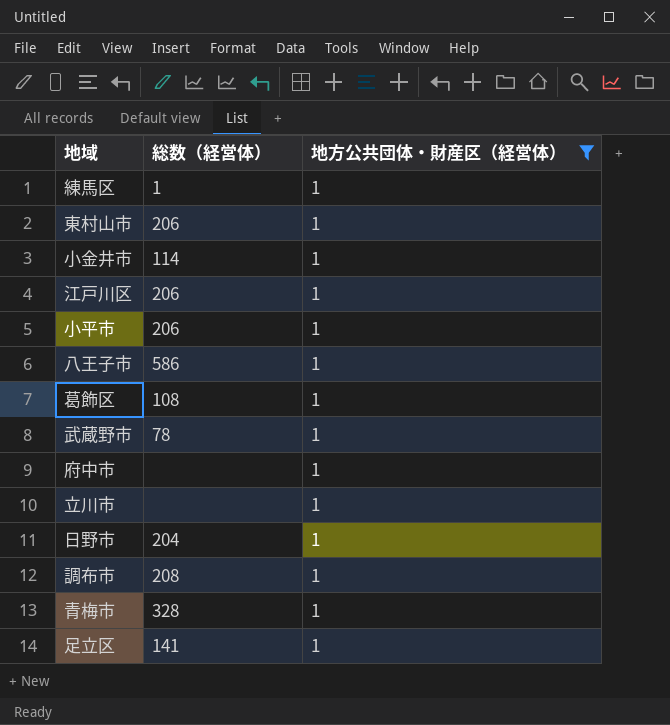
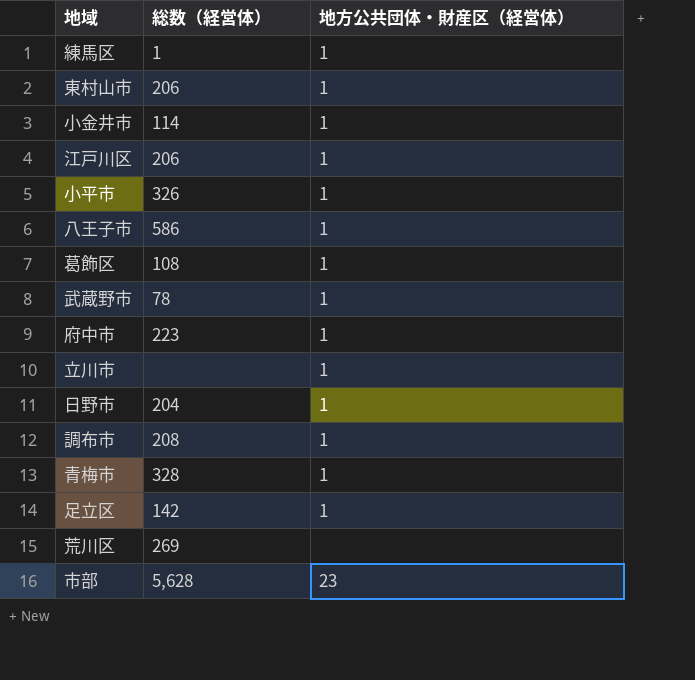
filter: 地方公共団体・財産区（経営体） = 1 -> none
小平市 | 総数（経営体）: 206 -> 326
府中市 | 総数（経営体）: none -> 223
足立区 | 総数（経営体）: 141 -> 142

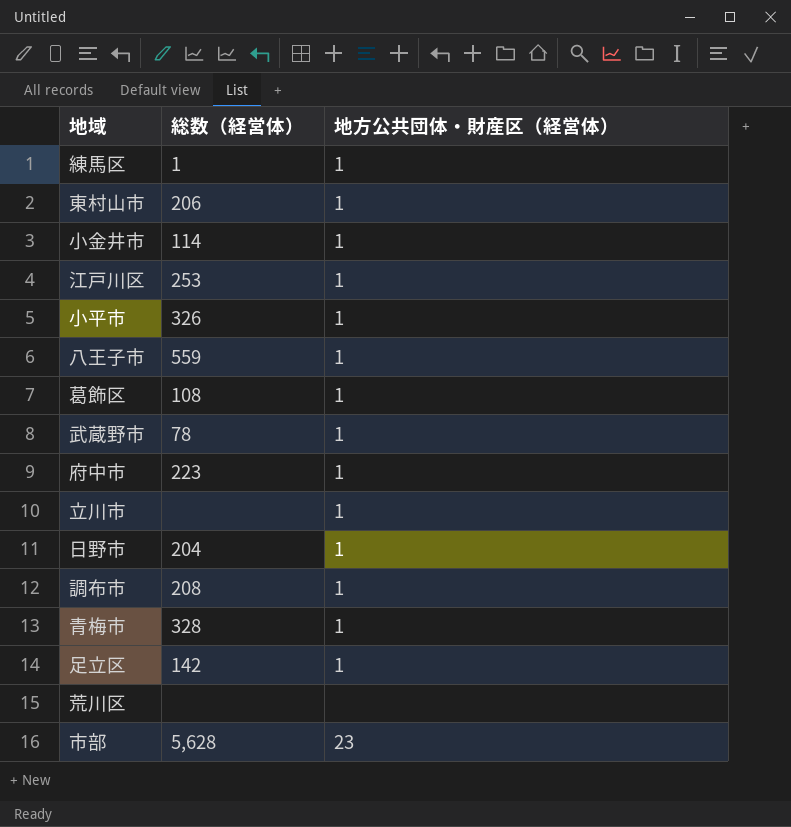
江戸川区 | 総数（経営体）: 206 -> 253
八王子市 | 総数（経営体）: 586 -> 559
荒川区 | 総数（経営体）: 269 -> none

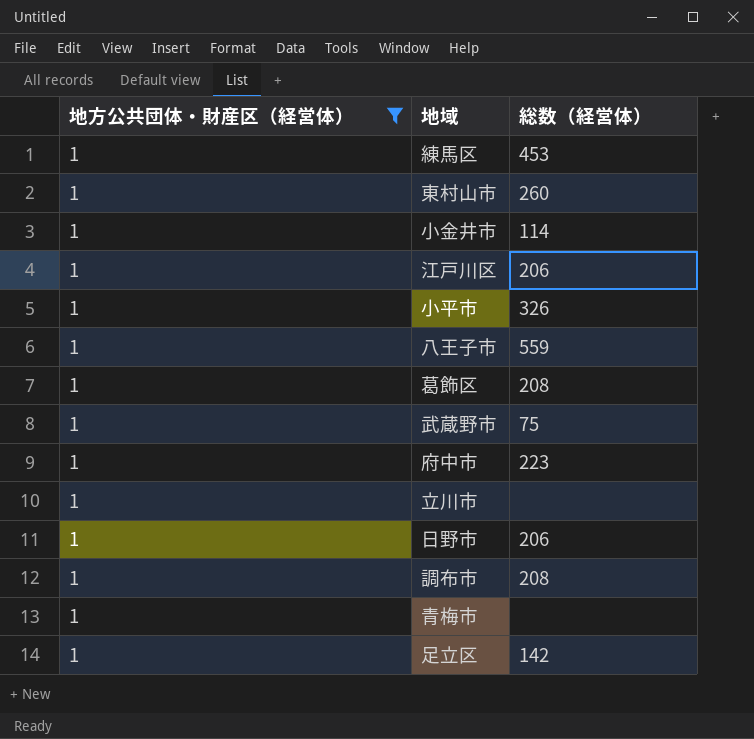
filter: none -> 地方公共団体・財産区（経営体） = 1
column 地方公共団体・財産区（経営体） | position: 3 -> 1
練馬区 | 総数（経営体）: 1 -> 453
東村山市 | 総数（経営体）: 206 -> 260
江戸川区 | 総数（経営体）: 253 -> 206
葛飾区 | 総数（経営体）: 108 -> 208
武蔵野市 | 総数（経営体）: 78 -> 75
日野市 | 総数（経営体）: 204 -> 206
青梅市 | 総数（経営体）: 328 -> none

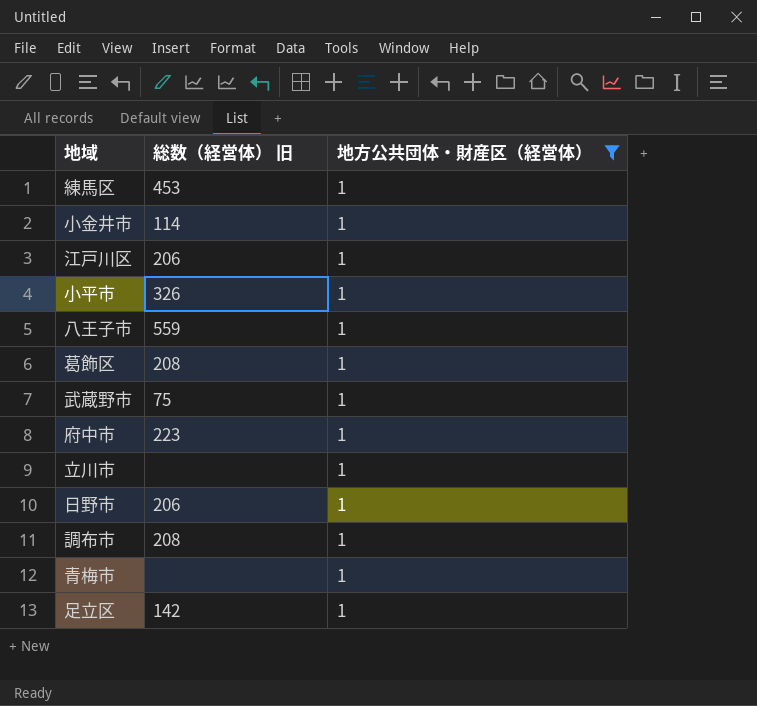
column name: 総数（経営体） -> 総数（経営体） 旧
column 地方公共団体・財産区（経営体） | position: 1 -> 3
row 東村山市: 1 | 260 -> none

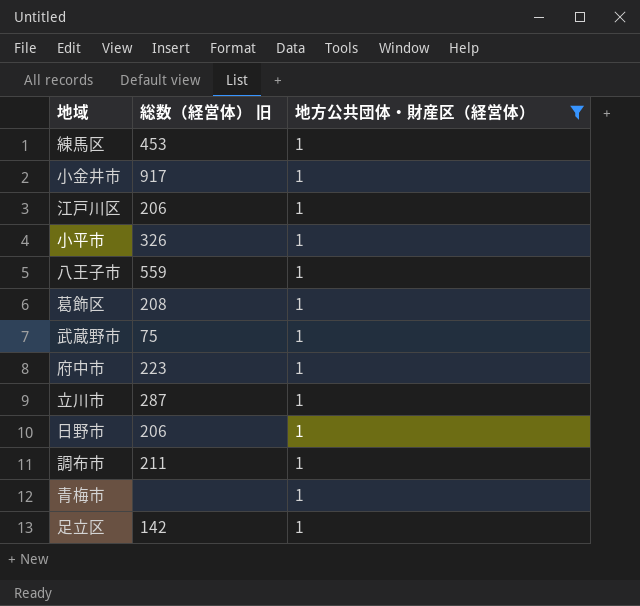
小金井市 | 総数（経営体） 旧: 114 -> 917
立川市 | 総数（経営体） 旧: none -> 287
調布市 | 総数（経営体） 旧: 208 -> 211

